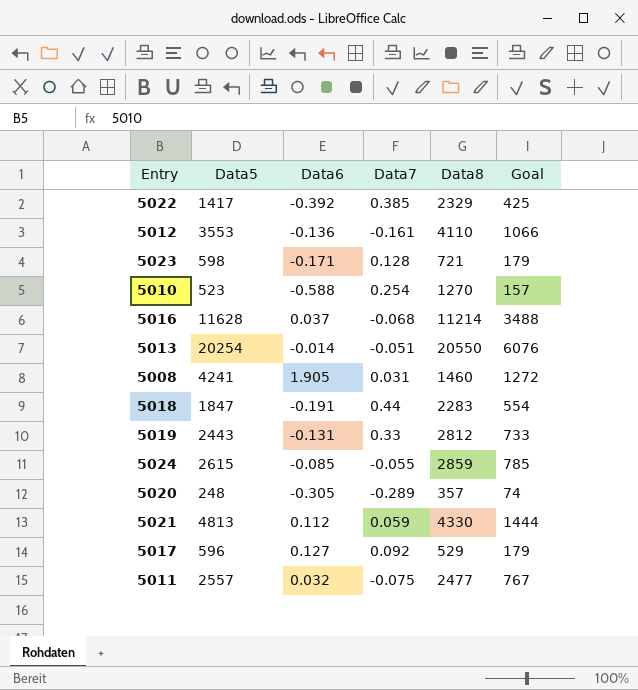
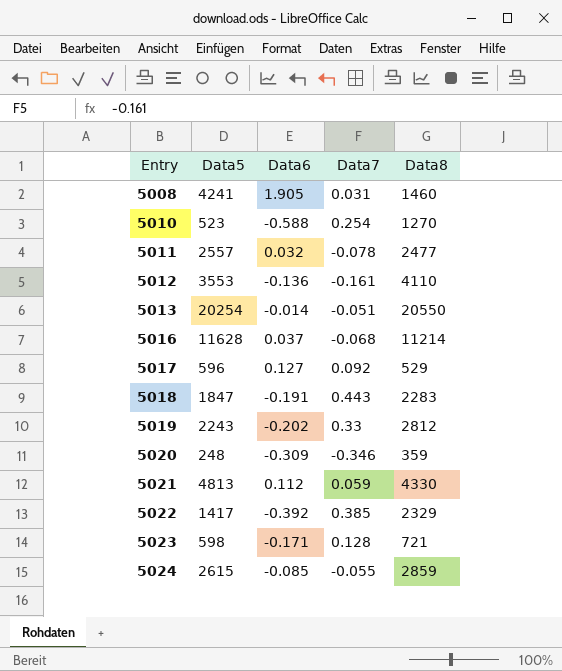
row order: none -> Entry ascending
column Goal | formula: [Data5] * 0.3 -> none
5011 | Data7: -0.075 -> -0.078
5018 | Data7: 0.44 -> 0.443
5019 | Data5: 2443 -> 2243
5019 | Data6: -0.131 -> -0.202
5020 | Data6: -0.305 -> -0.309
5020 | Data7: -0.289 -> -0.346
5020 | Data8: 357 -> 359

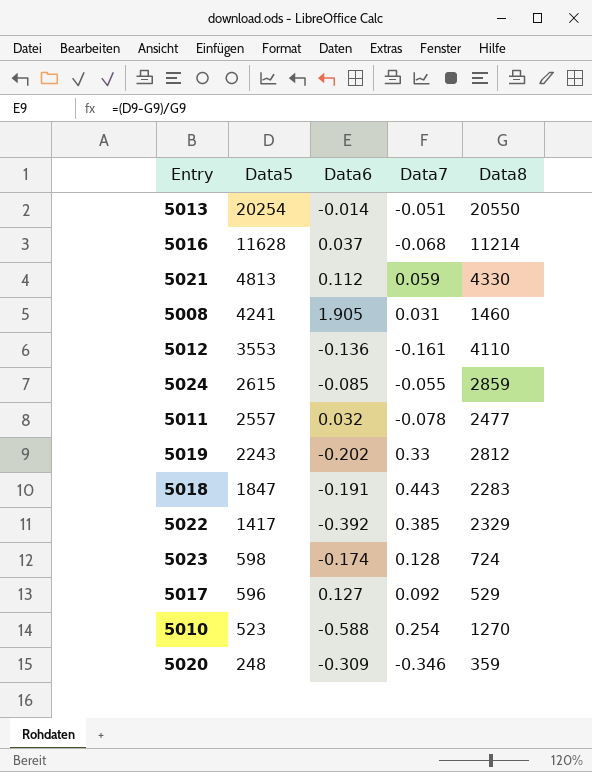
row order: Entry ascending -> Data5 descending
5023 | Data6: -0.171 -> -0.174
5023 | Data8: 721 -> 724

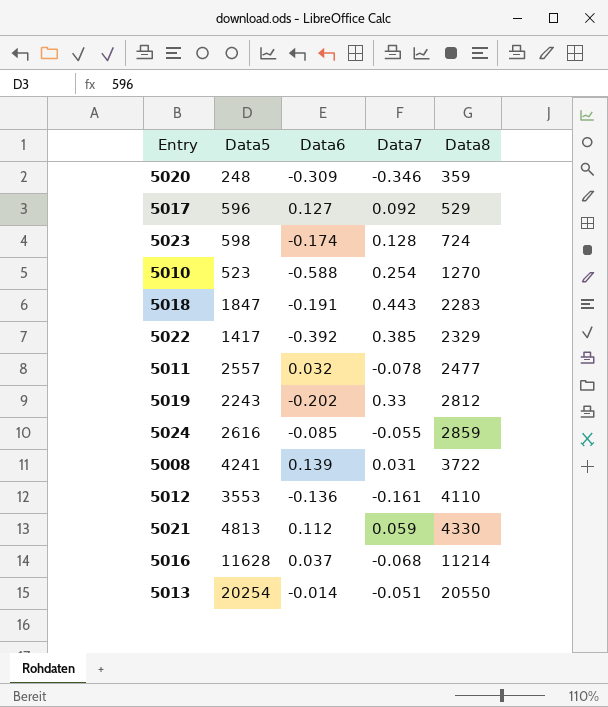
row order: Data5 descending -> Data8 ascending
5024 | Data5: 2615 -> 2616
5008 | Data6: 1.905 -> 0.139
5008 | Data8: 1460 -> 3722

